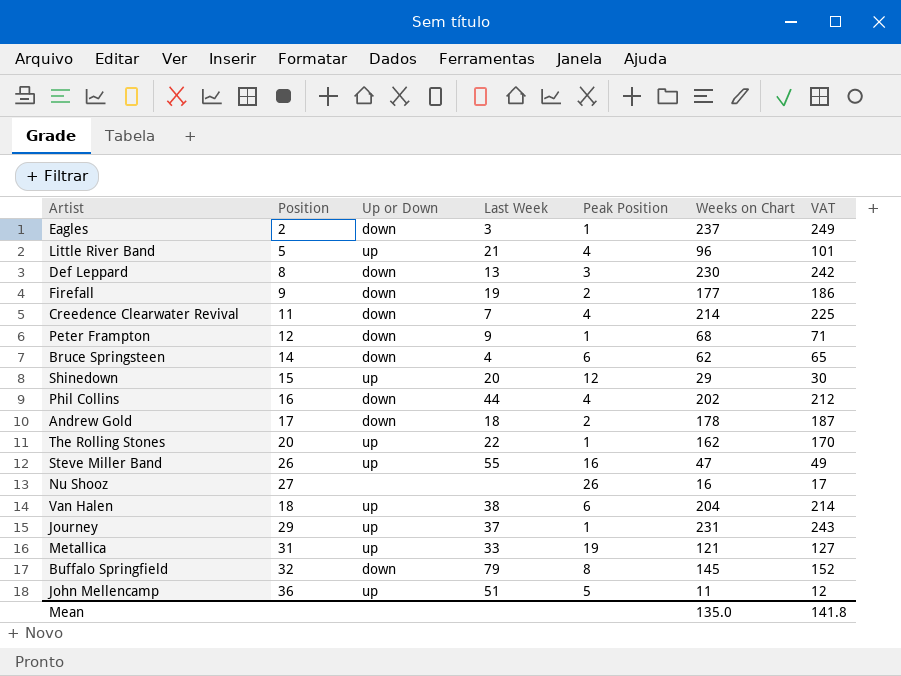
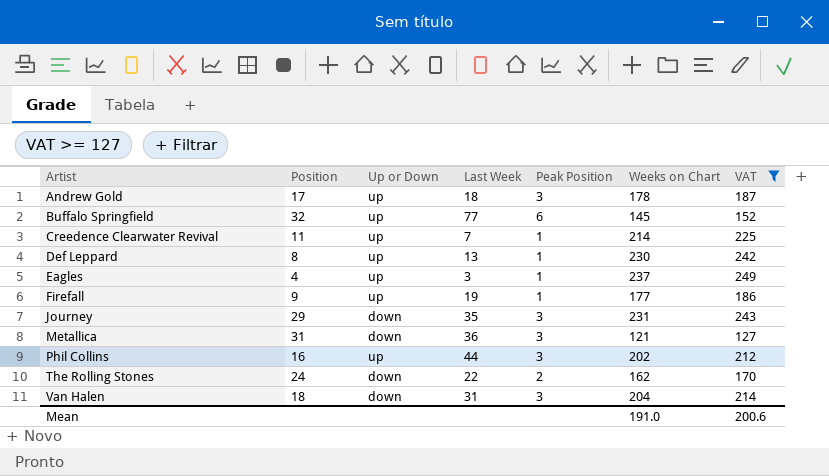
filter: none -> VAT >= 127
row order: none -> Artist ascending
Andrew Gold | Up or Down: down -> up
Andrew Gold | Peak Position: 2 -> 3
Buffalo Springfield | Up or Down: down -> up
Buffalo Springfield | Last Week: 79 -> 77
Buffalo Springfield | Peak Position: 8 -> 6
Creedence Clearwater Revival | Up or Down: down -> up
Creedence Clearwater Revival | Peak Position: 4 -> 1
Def Leppard | Up or Down: down -> up
Def Leppard | Peak Position: 3 -> 1
Eagles | Position: 2 -> 4
Eagles | Up or Down: down -> up
Firefall | Up or Down: down -> up
Firefall | Peak Position: 2 -> 1
Journey | Up or Down: up -> down
Journey | Last Week: 37 -> 35
Journey | Peak Position: 1 -> 3
Metallica | Up or Down: up -> down
Metallica | Last Week: 33 -> 36
Metallica | Peak Position: 19 -> 3
Phil Collins | Up or Down: down -> up
Phil Collins | Peak Position: 4 -> 3
The Rolling Stones | Position: 20 -> 24
The Rolling Stones | Up or Down: up -> down
The Rolling Stones | Peak Position: 1 -> 2
Van Halen | Up or Down: up -> down
Van Halen | Last Week: 38 -> 31
Van Halen | Peak Position: 6 -> 3
Mean | Weeks on Chart: 135.0 -> 191.0
Mean | VAT: 141.8 -> 200.6

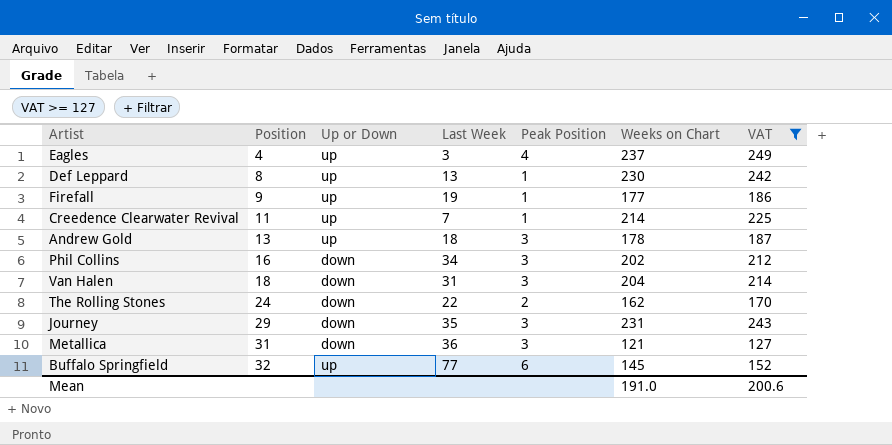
row order: Artist ascending -> Position ascending
Eagles | Peak Position: 1 -> 4
Andrew Gold | Position: 17 -> 13
Phil Collins | Up or Down: up -> down
Phil Collins | Last Week: 44 -> 34

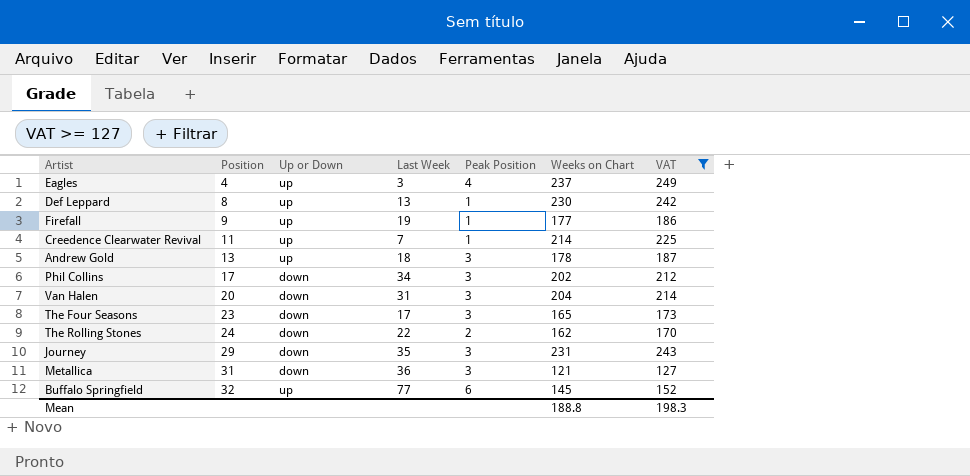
Phil Collins | Position: 16 -> 17
Van Halen | Position: 18 -> 20
row The Four Seasons: none -> 23 | down | 17 | 3 | 165 | 173
Mean | Weeks on Chart: 191.0 -> 188.8
Mean | VAT: 200.6 -> 198.3

